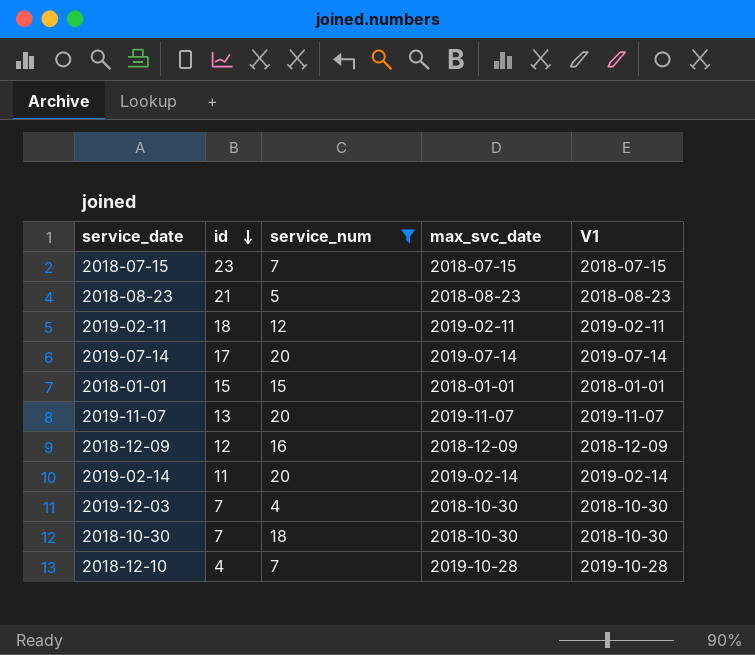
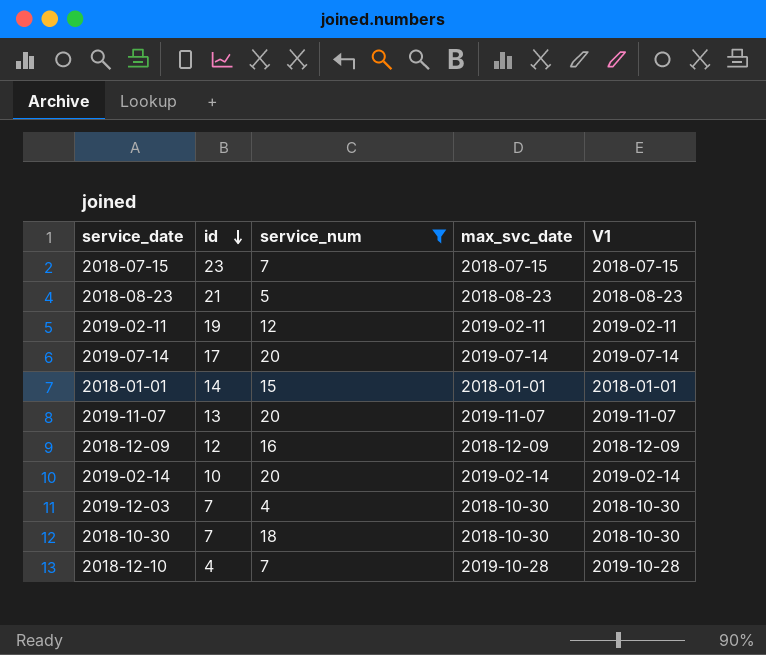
2019-02-11 | id: 18 -> 19
2018-01-01 | id: 15 -> 14
2019-02-14 | id: 11 -> 10

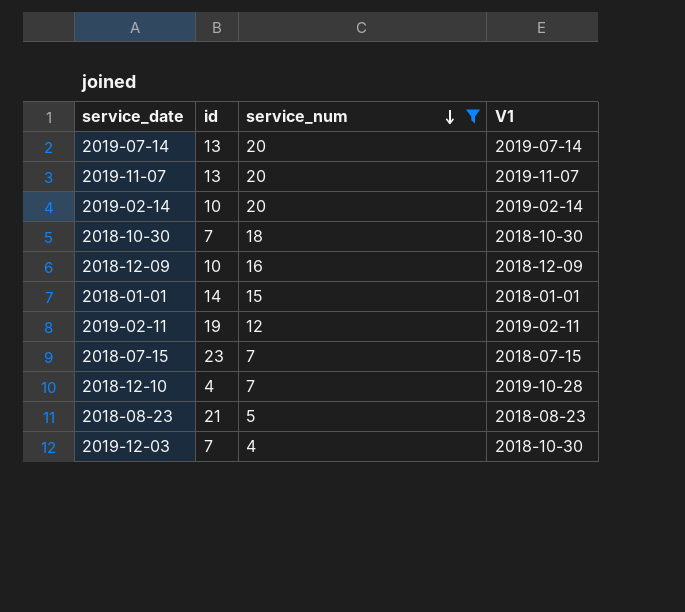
row order: id descending -> service_num descending
column max_svc_date | position: 4 -> none
2019-07-14 | id: 17 -> 13
2018-12-09 | id: 12 -> 10

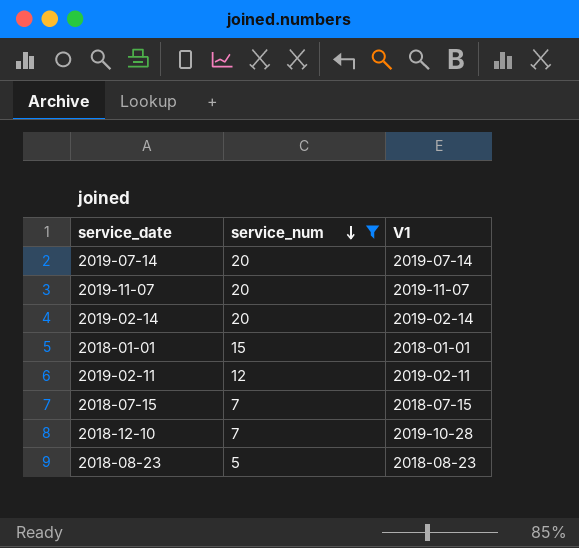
column id | position: 2 -> none
row 2018-10-30: 7 | 18 | 2018-10-30 -> none
row 2018-12-09: 10 | 16 | 2018-12-09 -> none
row 2019-12-03: 7 | 4 | 2018-10-30 -> none

